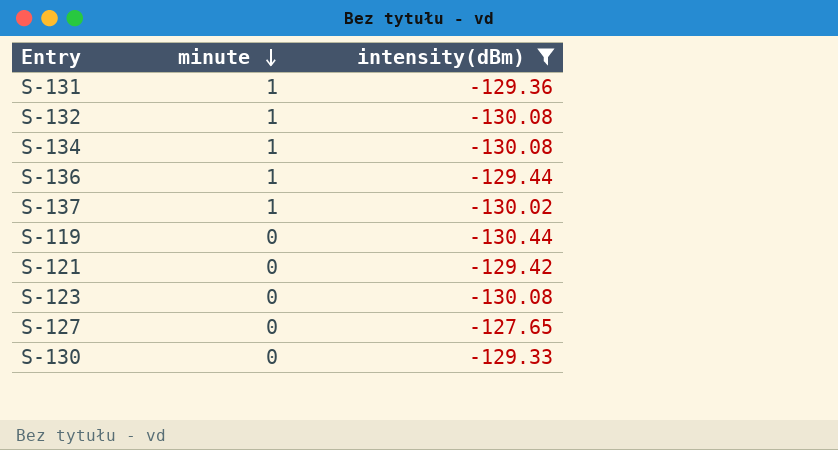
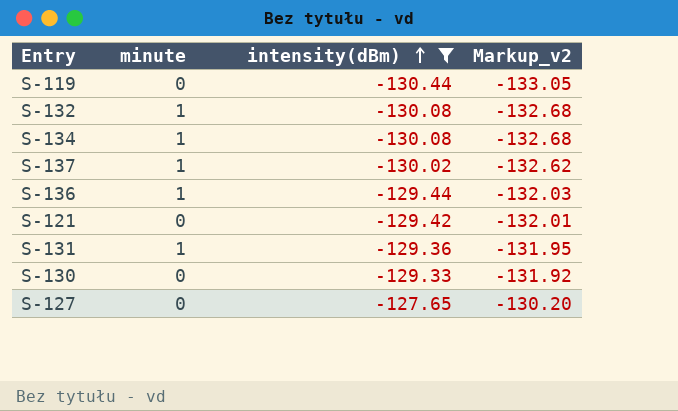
row order: minute descending -> intensity(dBm) ascending
column Markup_v2 | formula: none -> [intensity(dBm)] * 1.02
row S-123: 0 | -130.08 -> none

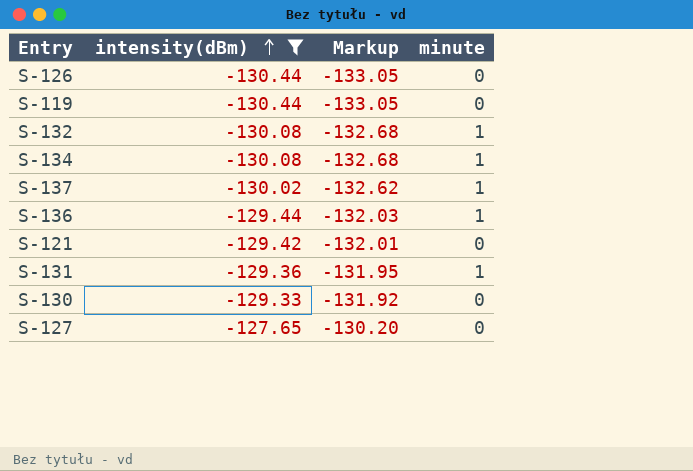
column name: Markup_v2 -> Markup
column minute | position: 2 -> 4
row S-126: none -> -130.44 | -133.05 | 0

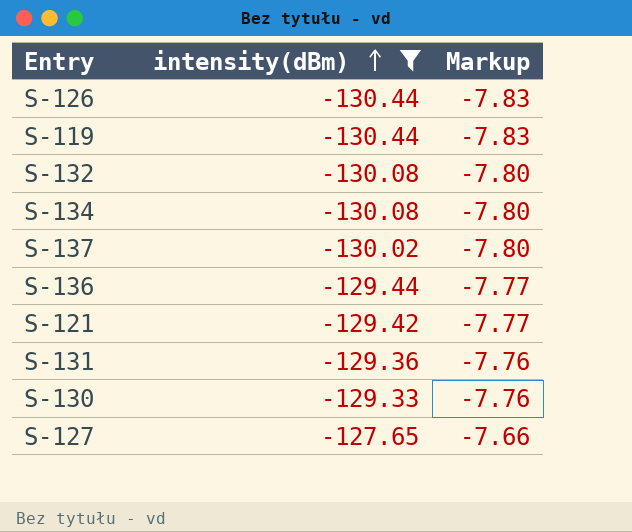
column minute | position: 4 -> none
column Markup | formula: [intensity(dBm)] * 1.02 -> [intensity(dBm)] * 0.06

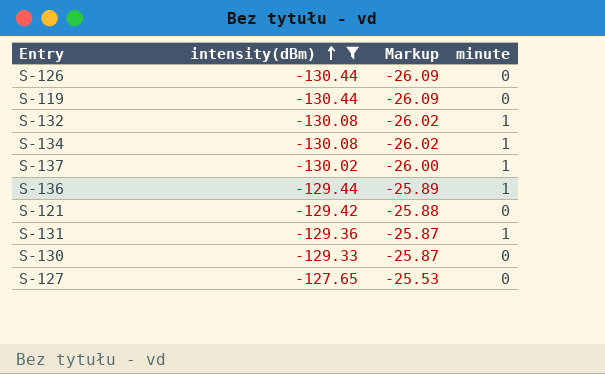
column Markup | formula: [intensity(dBm)] * 0.06 -> [intensity(dBm)] * 0.2
column minute | position: none -> 4

